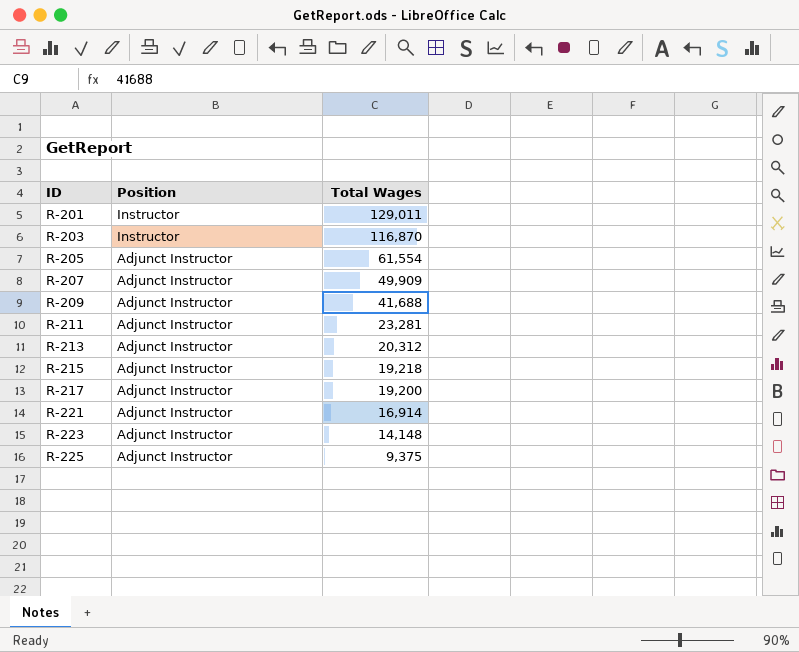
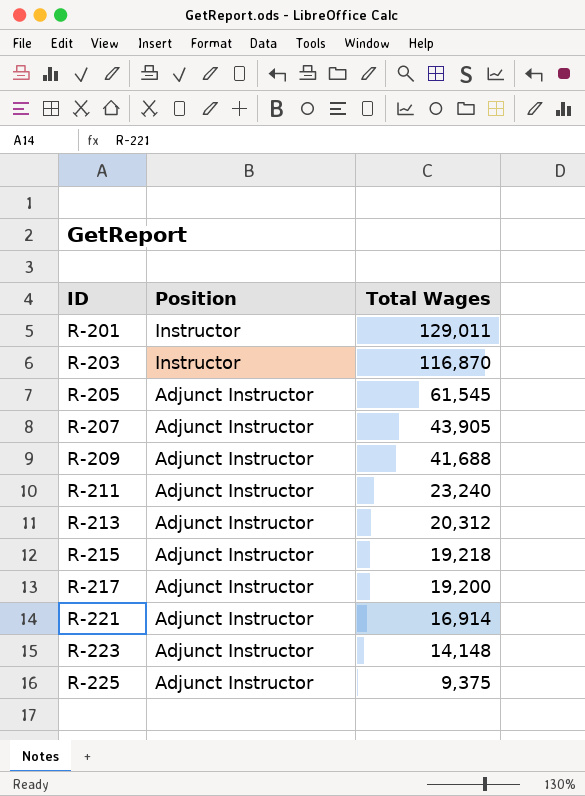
R-205 | Total Wages: 61,554 -> 61,545
R-207 | Total Wages: 49,909 -> 43,905
R-211 | Total Wages: 23,281 -> 23,240

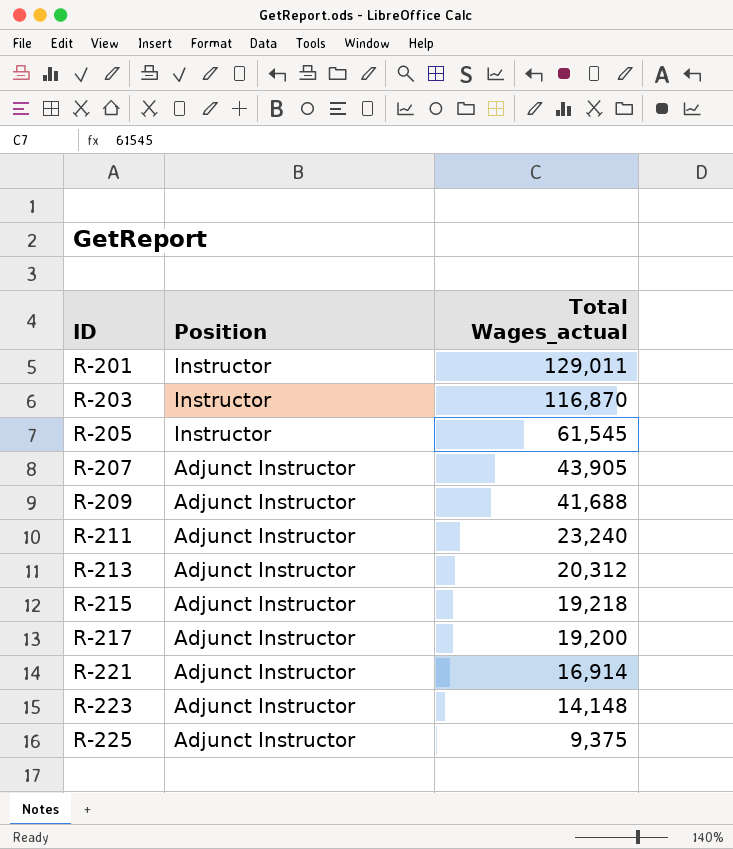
column name: Total Wages -> Total Wages_actual
R-205 | Position: Adjunct Instructor -> Instructor

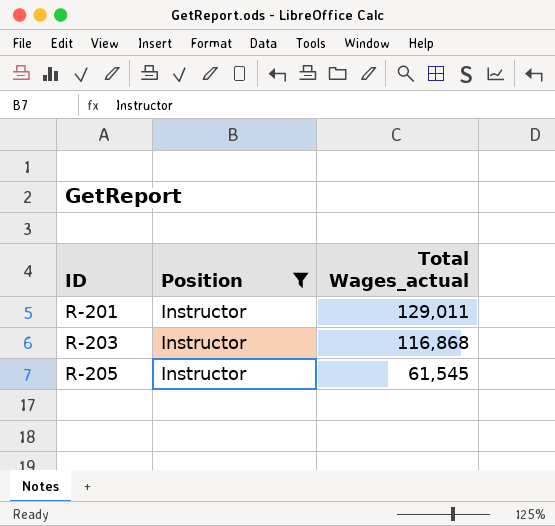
filter: none -> Position = Instructor
R-203 | Total Wages_actual: 116,870 -> 116,868

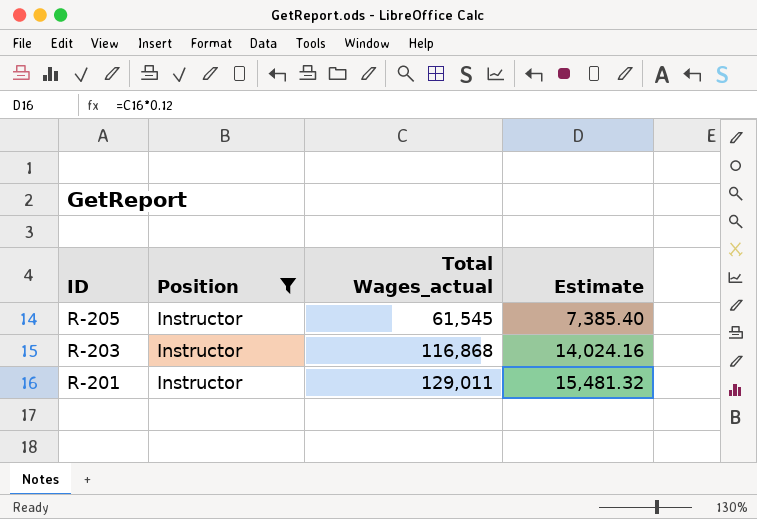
row order: ID ascending -> ID descending
column Estimate | formula: none -> [Total Wages_actual] * 0.12

